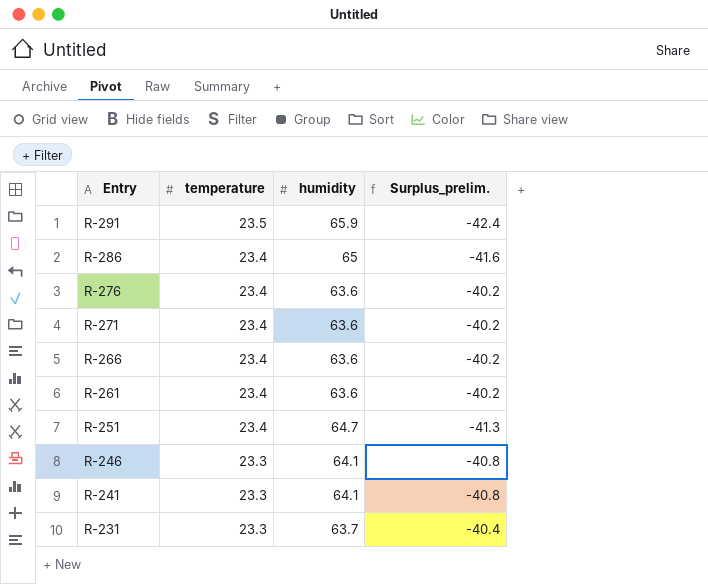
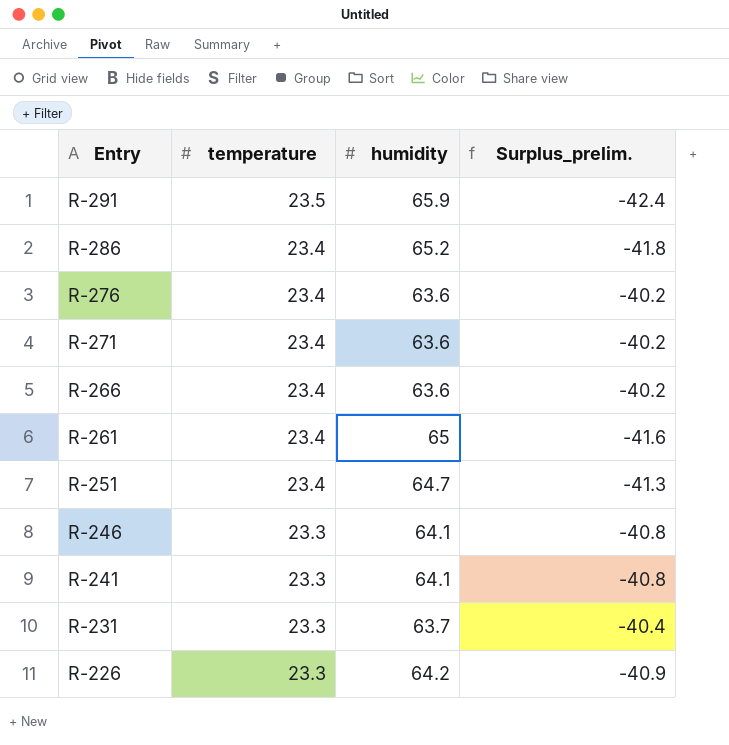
R-286 | humidity: 65 -> 65.2
R-286 | Surplus_prelim.: -41.6 -> -41.8
R-261 | humidity: 63.6 -> 65
R-261 | Surplus_prelim.: -40.2 -> -41.6
row R-226: none -> 23.3 | 64.2 | -40.9

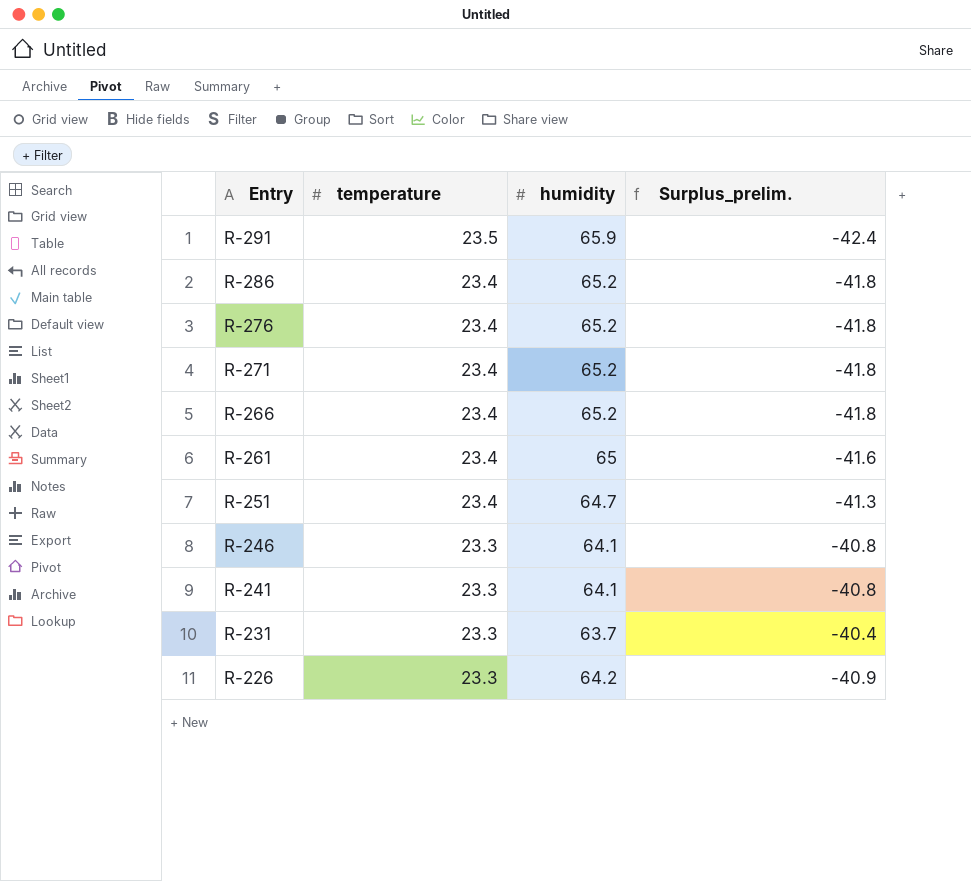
R-276 | humidity: 63.6 -> 65.2
R-276 | Surplus_prelim.: -40.2 -> -41.8
R-271 | humidity: 63.6 -> 65.2
R-271 | Surplus_prelim.: -40.2 -> -41.8
R-266 | humidity: 63.6 -> 65.2
R-266 | Surplus_prelim.: -40.2 -> -41.8

